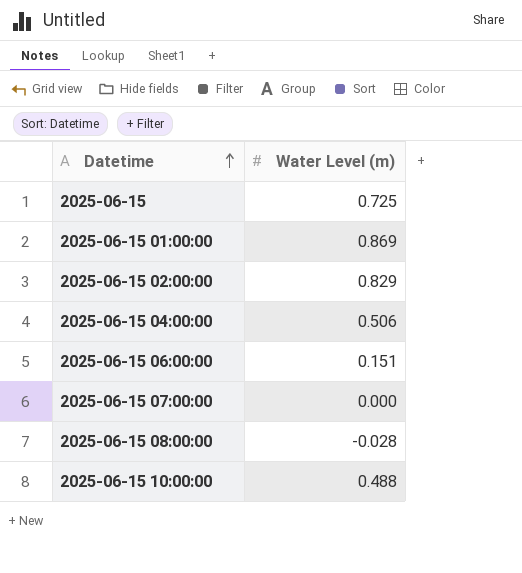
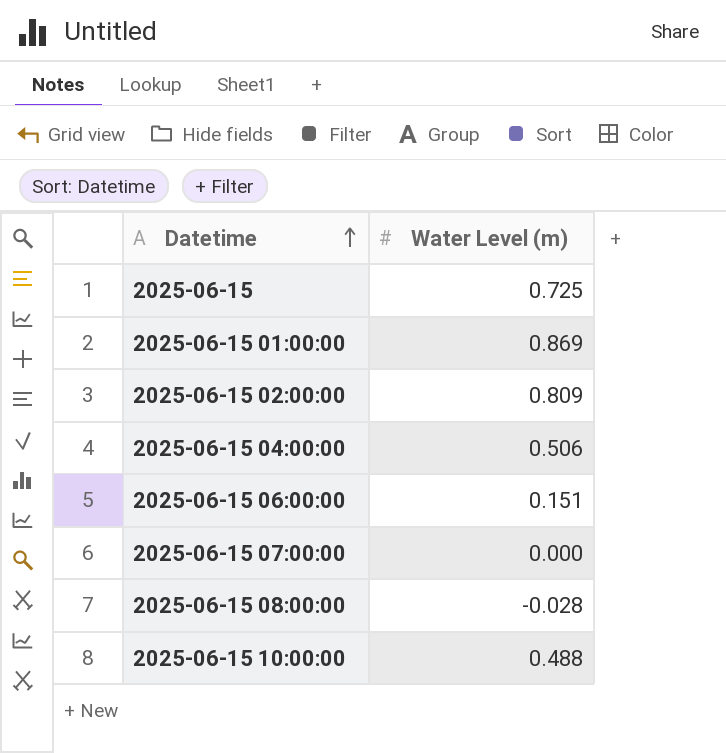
2025-06-15 02:00:00 | Water Level (m): 0.829 -> 0.809

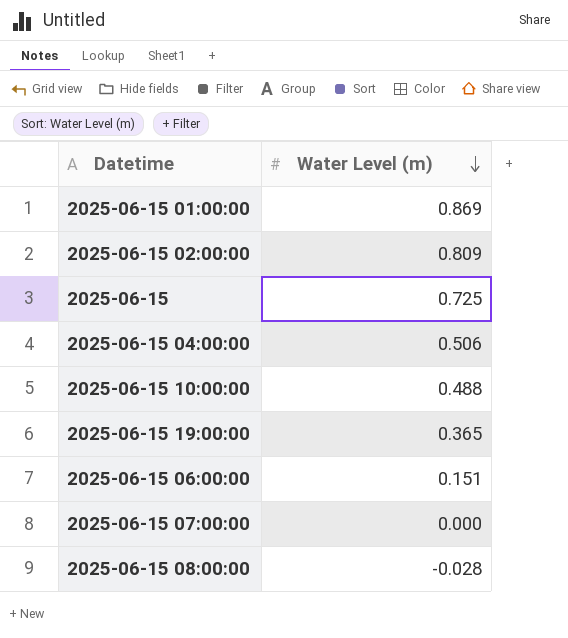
row order: Datetime ascending -> Water Level (m) descending
row 2025-06-15 19:00:00: none -> 0.365

